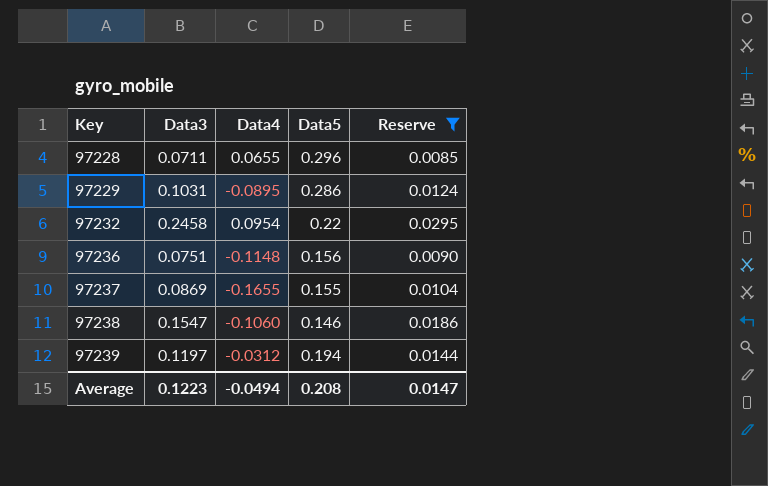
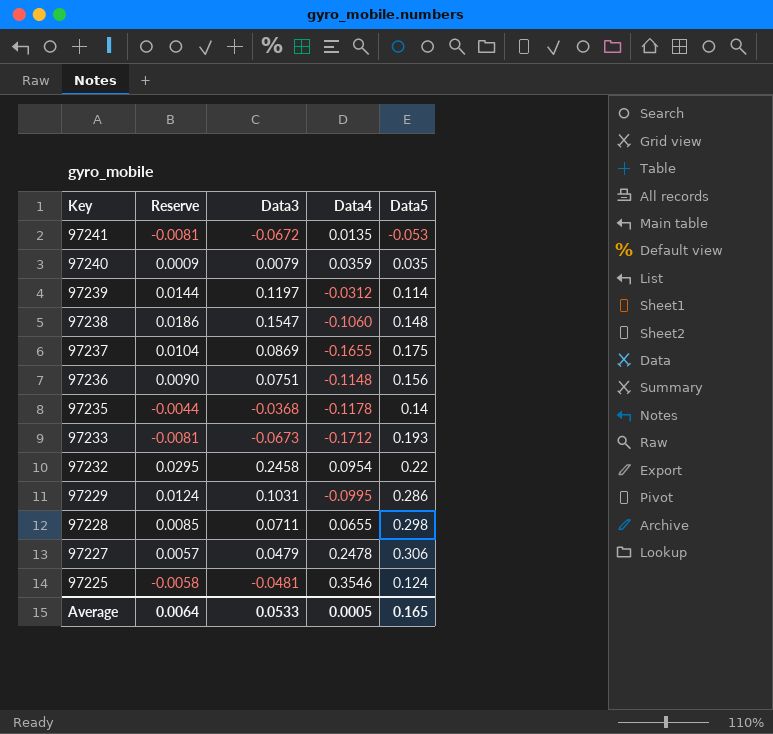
filter: Reserve >= 0.0085 -> none
row order: Key ascending -> Key descending
column Reserve | position: 5 -> 2
97239 | Data5: 0.194 -> 0.114
97238 | Data5: 0.146 -> 0.148
97237 | Data5: 0.155 -> 0.175
97229 | Data4: -0.0895 -> -0.0995
97228 | Data5: 0.296 -> 0.298
Average | Reserve: 0.0147 -> 0.0064
Average | Data3: 0.1223 -> 0.0533
Average | Data4: -0.0494 -> 0.0005
Average | Data5: 0.208 -> 0.165

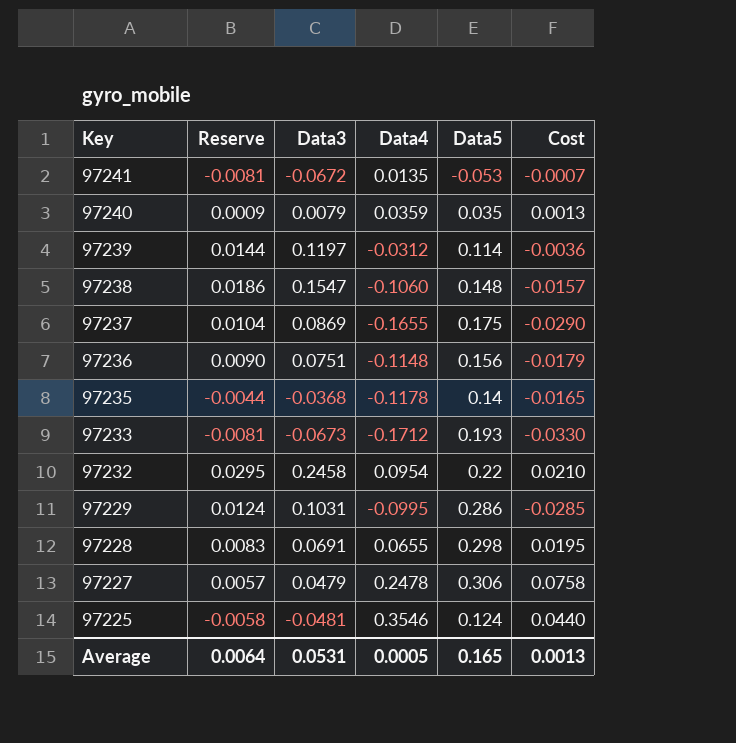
column Cost | formula: none -> [Data4] * [Data5]
97228 | Reserve: 0.0085 -> 0.0083
97228 | Data3: 0.0711 -> 0.0691
Average | Data3: 0.0533 -> 0.0531

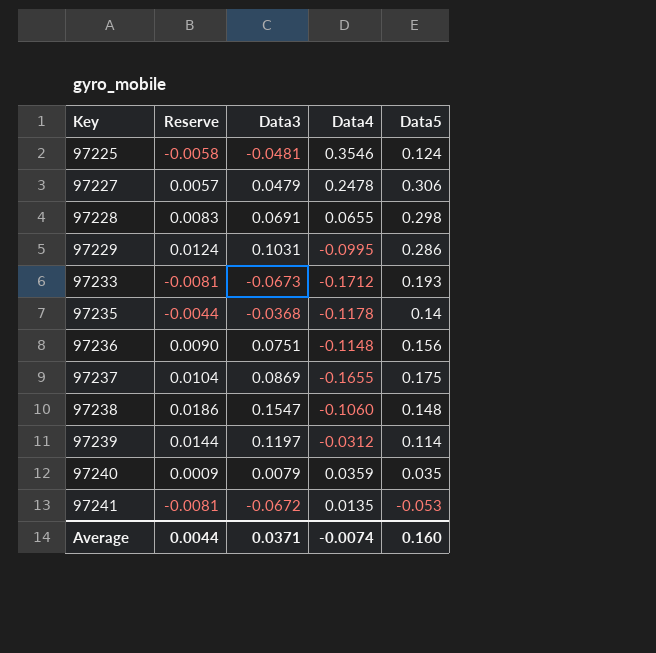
row order: Key descending -> Key ascending
column Cost | formula: [Data4] * [Data5] -> none
row 97232: 0.0295 | 0.2458 | 0.0954 | 0.22 | 0.0210 -> none
Average | Reserve: 0.0064 -> 0.0044
Average | Data3: 0.0531 -> 0.0371
Average | Data4: 0.0005 -> -0.0074
Average | Data5: 0.165 -> 0.160

